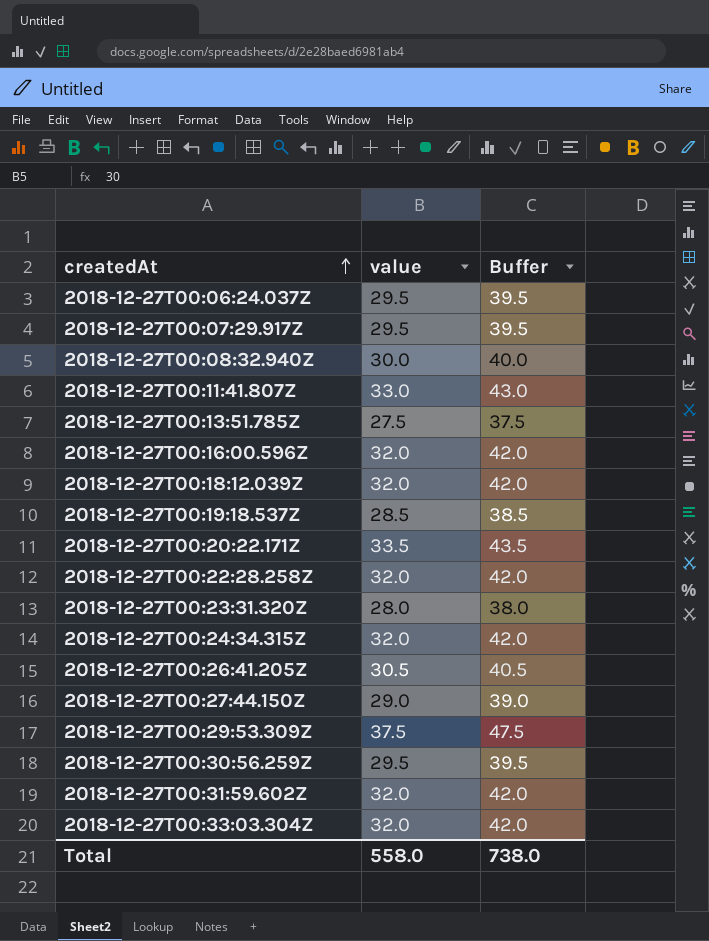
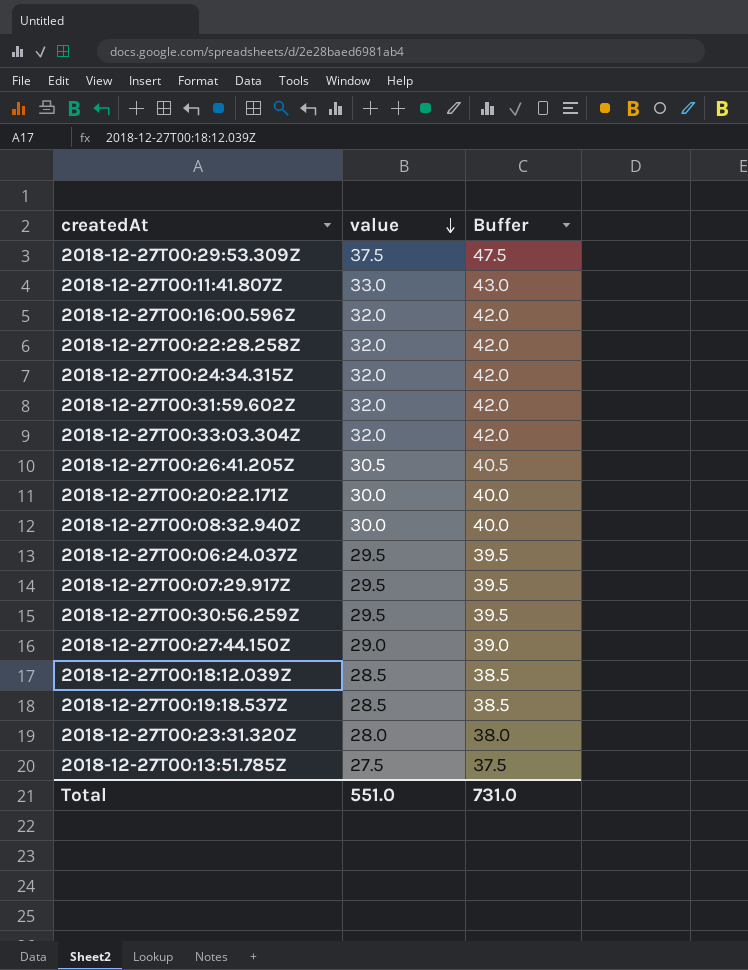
row order: createdAt ascending -> value descending
2018-12-27T00:20:22.171Z | value: 33.5 -> 30.0
2018-12-27T00:20:22.171Z | Buffer: 43.5 -> 40.0
2018-12-27T00:18:12.039Z | value: 32.0 -> 28.5
2018-12-27T00:18:12.039Z | Buffer: 42.0 -> 38.5
Total | value: 558.0 -> 551.0
Total | Buffer: 738.0 -> 731.0

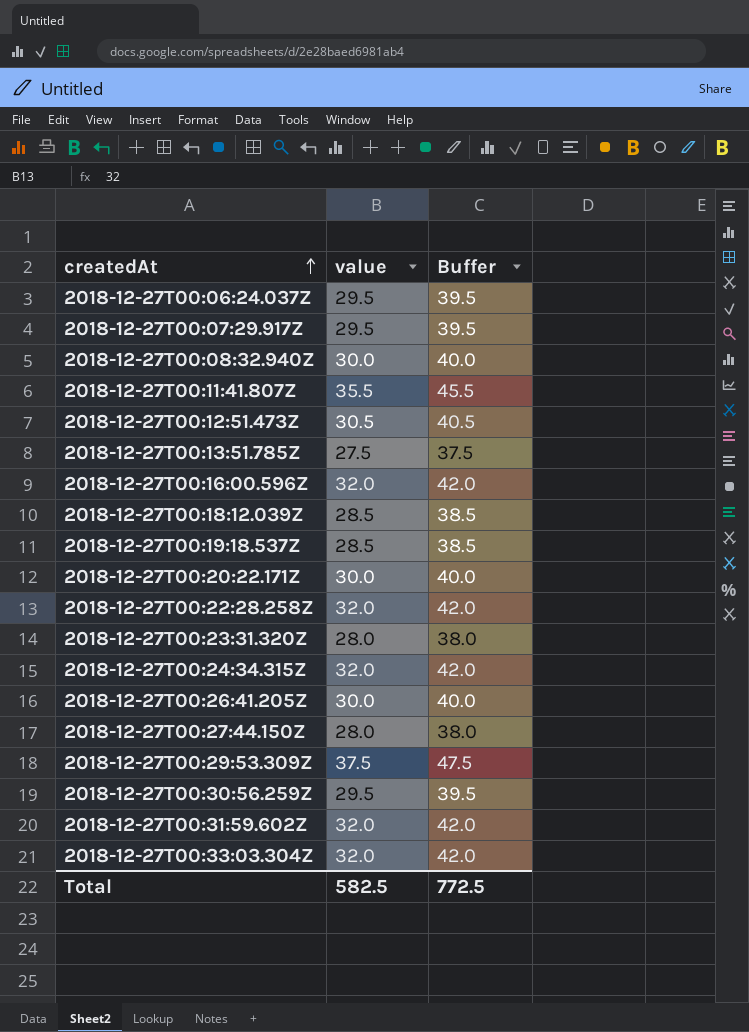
row order: value descending -> createdAt ascending
2018-12-27T00:11:41.807Z | value: 33.0 -> 35.5
2018-12-27T00:11:41.807Z | Buffer: 43.0 -> 45.5
row 2018-12-27T00:12:51.473Z: none -> 30.5 | 40.5
2018-12-27T00:26:41.205Z | value: 30.5 -> 30.0
2018-12-27T00:26:41.205Z | Buffer: 40.5 -> 40.0
2018-12-27T00:27:44.150Z | value: 29.0 -> 28.0
2018-12-27T00:27:44.150Z | Buffer: 39.0 -> 38.0
Total | value: 551.0 -> 582.5
Total | Buffer: 731.0 -> 772.5

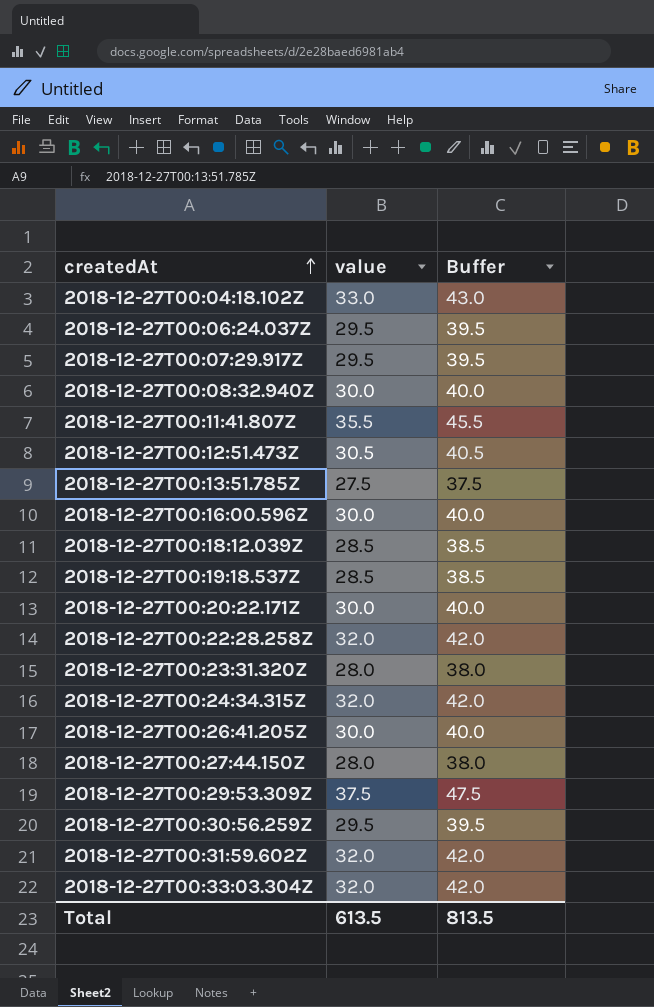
row 2018-12-27T00:04:18.102Z: none -> 33.0 | 43.0
2018-12-27T00:16:00.596Z | value: 32.0 -> 30.0
2018-12-27T00:16:00.596Z | Buffer: 42.0 -> 40.0
Total | value: 582.5 -> 613.5
Total | Buffer: 772.5 -> 813.5

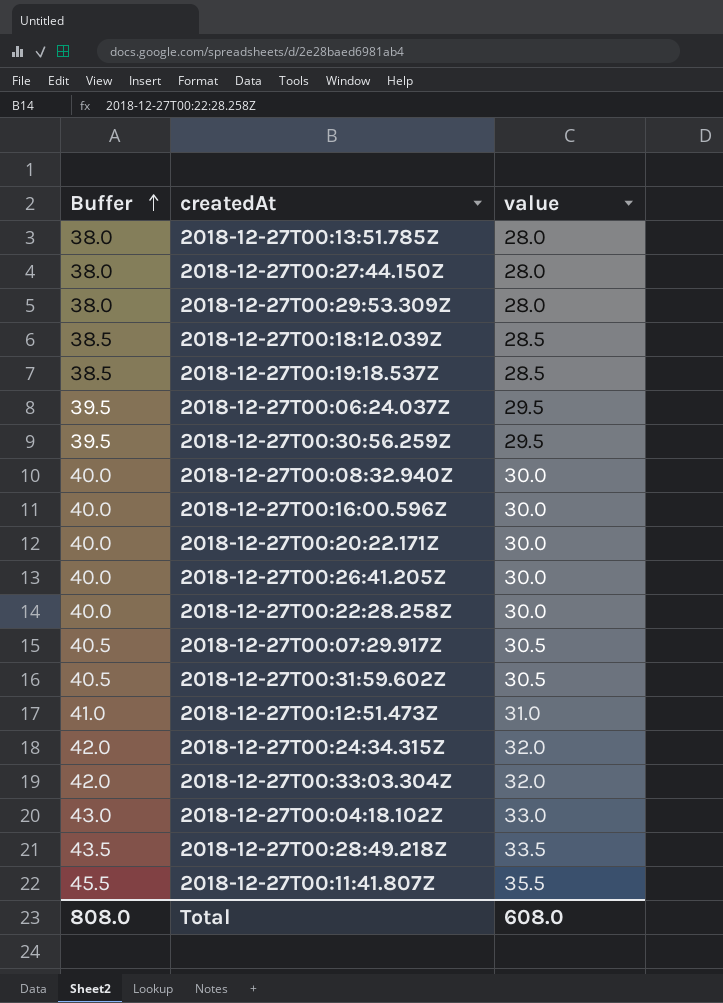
row order: createdAt ascending -> Buffer ascending
column Buffer | position: 3 -> 1
row 2018-12-27T00:23:31.320Z: 28.0 | 38.0 -> none
2018-12-27T00:13:51.785Z | Buffer: 37.5 -> 38.0
2018-12-27T00:13:51.785Z | value: 27.5 -> 28.0
2018-12-27T00:29:53.309Z | Buffer: 47.5 -> 38.0
2018-12-27T00:29:53.309Z | value: 37.5 -> 28.0
2018-12-27T00:22:28.258Z | Buffer: 42.0 -> 40.0
2018-12-27T00:22:28.258Z | value: 32.0 -> 30.0
2018-12-27T00:07:29.917Z | Buffer: 39.5 -> 40.5
2018-12-27T00:07:29.917Z | value: 29.5 -> 30.5
2018-12-27T00:31:59.602Z | Buffer: 42.0 -> 40.5
2018-12-27T00:31:59.602Z | value: 32.0 -> 30.5
2018-12-27T00:12:51.473Z | Buffer: 40.5 -> 41.0
2018-12-27T00:12:51.473Z | value: 30.5 -> 31.0
row 2018-12-27T00:28:49.218Z: none -> 43.5 | 33.5
Total | Buffer: 813.5 -> 808.0
Total | value: 613.5 -> 608.0

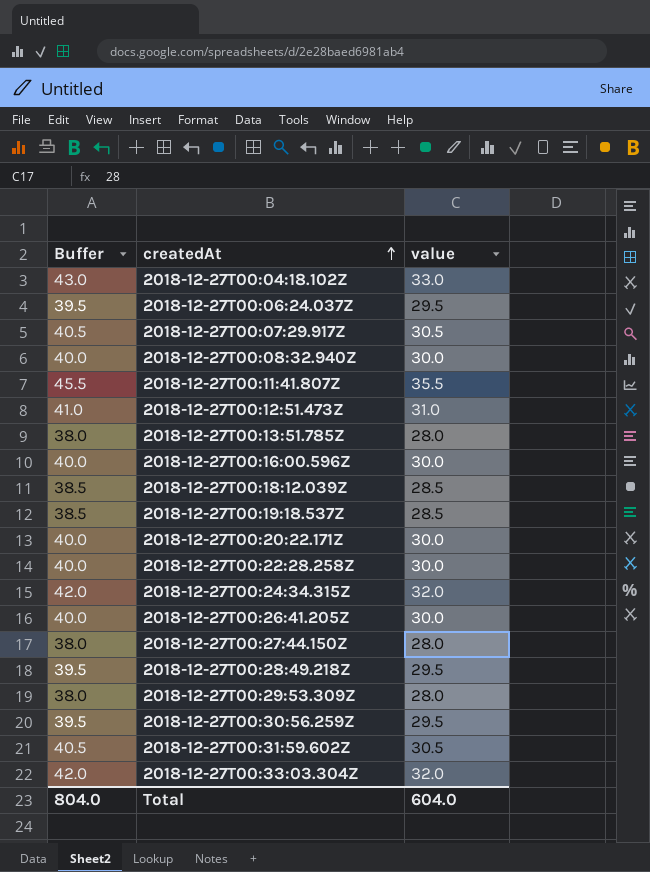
row order: Buffer ascending -> createdAt ascending
2018-12-27T00:28:49.218Z | Buffer: 43.5 -> 39.5
2018-12-27T00:28:49.218Z | value: 33.5 -> 29.5
Total | Buffer: 808.0 -> 804.0
Total | value: 608.0 -> 604.0

